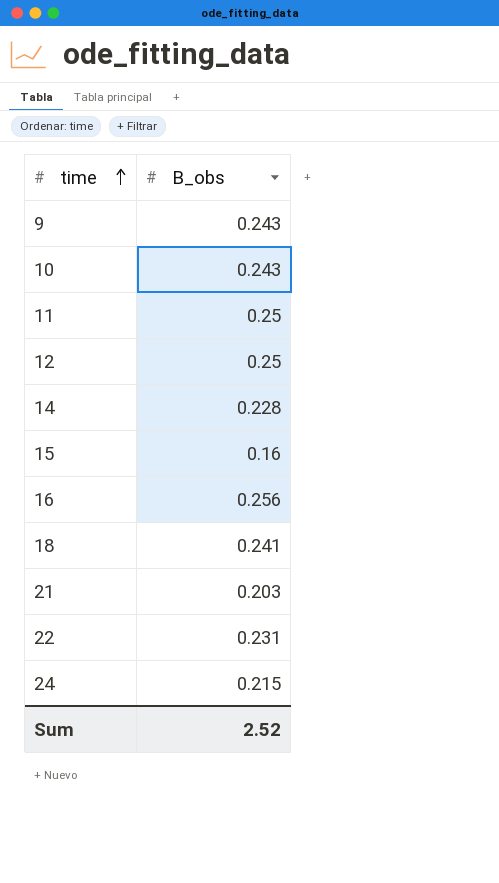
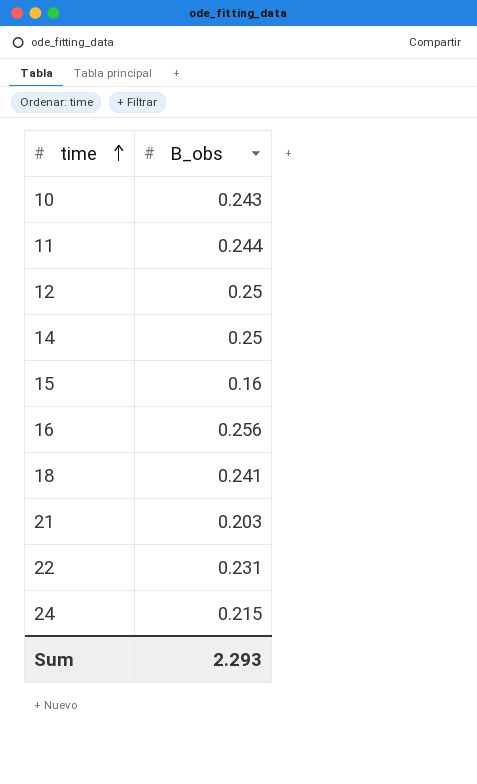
row 9: 0.243 -> none
11 | B_obs: 0.25 -> 0.244
14 | B_obs: 0.228 -> 0.25
Sum | B_obs: 2.52 -> 2.293

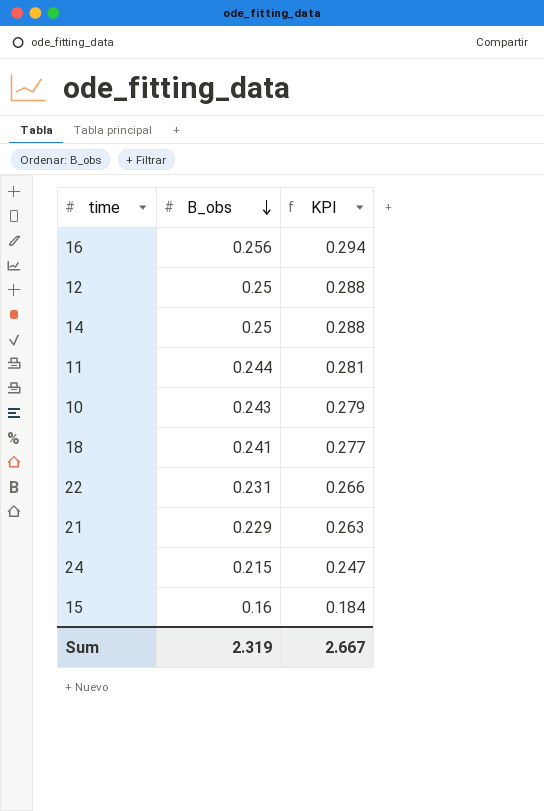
row order: time ascending -> B_obs descending
column KPI | formula: none -> [B_obs] * 1.15
21 | B_obs: 0.203 -> 0.229
Sum | B_obs: 2.293 -> 2.319

